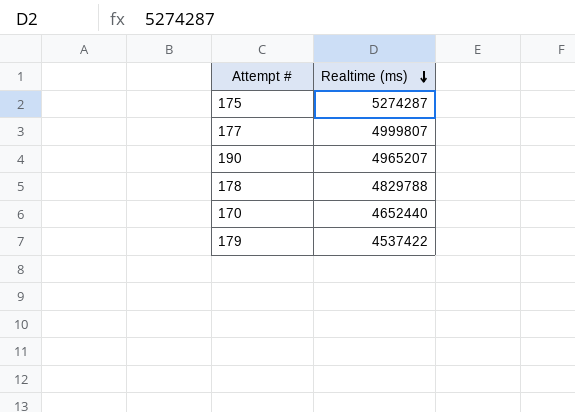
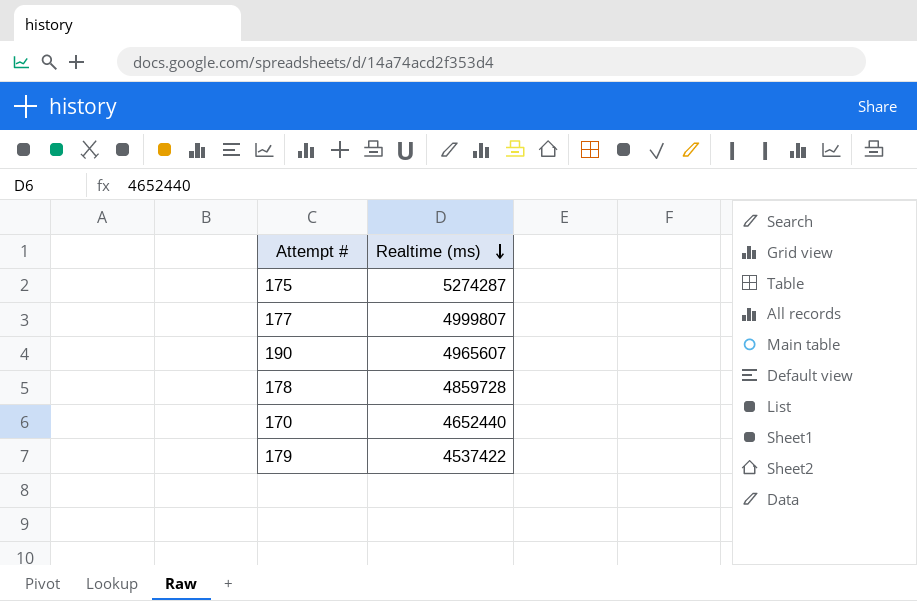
190 | Realtime (ms): 4965207 -> 4965607
178 | Realtime (ms): 4829788 -> 4859728

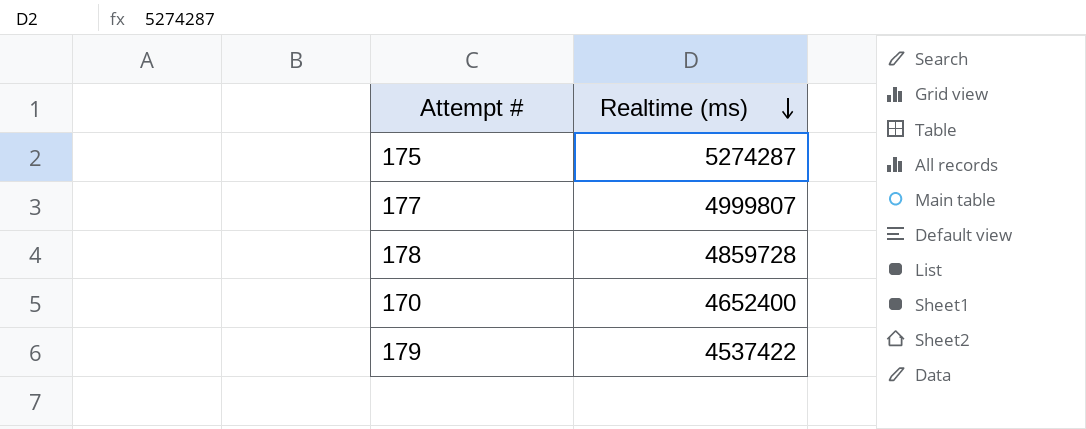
row 190: 4965607 -> none
170 | Realtime (ms): 4652440 -> 4652400

